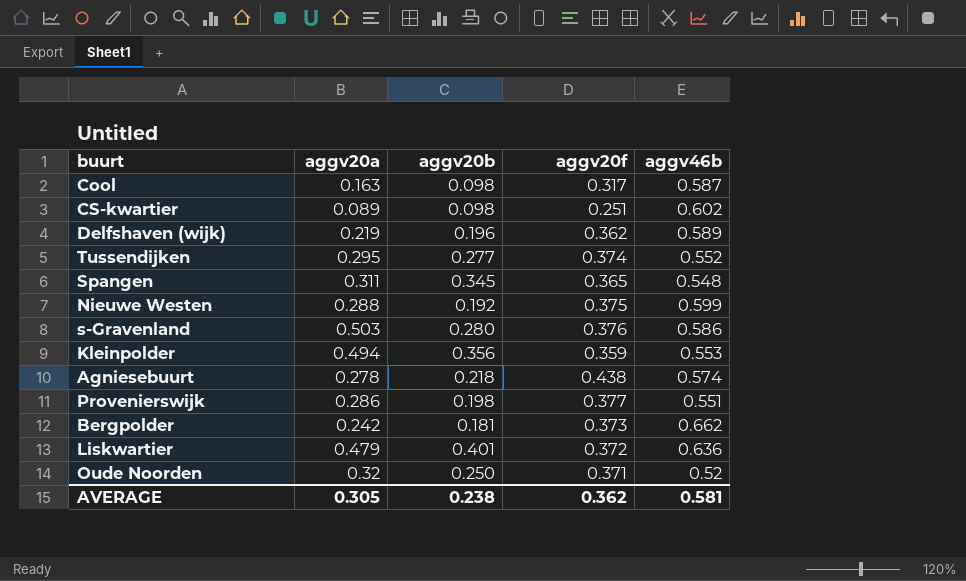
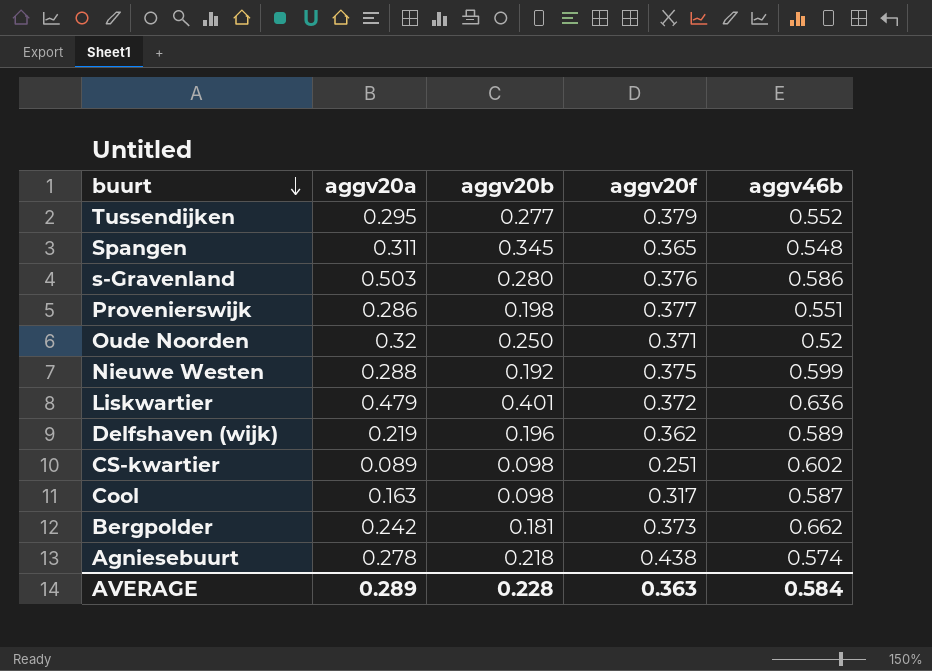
row order: none -> buurt descending
row Kleinpolder: 0.494 | 0.356 | 0.359 | 0.553 -> none
Tussendijken | aggv20f: 0.374 -> 0.379
AVERAGE | aggv20a: 0.305 -> 0.289
AVERAGE | aggv20b: 0.238 -> 0.228
AVERAGE | aggv20f: 0.362 -> 0.363
AVERAGE | aggv46b: 0.581 -> 0.584

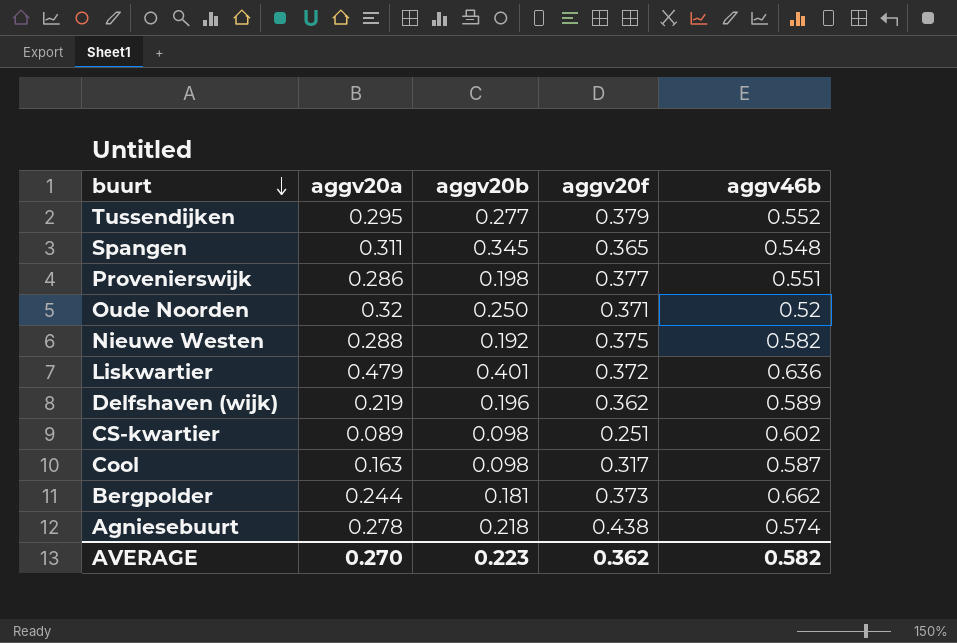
row s-Gravenland: 0.503 | 0.280 | 0.376 | 0.586 -> none
Nieuwe Westen | aggv46b: 0.599 -> 0.582
Bergpolder | aggv20a: 0.242 -> 0.244
AVERAGE | aggv20a: 0.289 -> 0.270
AVERAGE | aggv20b: 0.228 -> 0.223
AVERAGE | aggv20f: 0.363 -> 0.362
AVERAGE | aggv46b: 0.584 -> 0.582

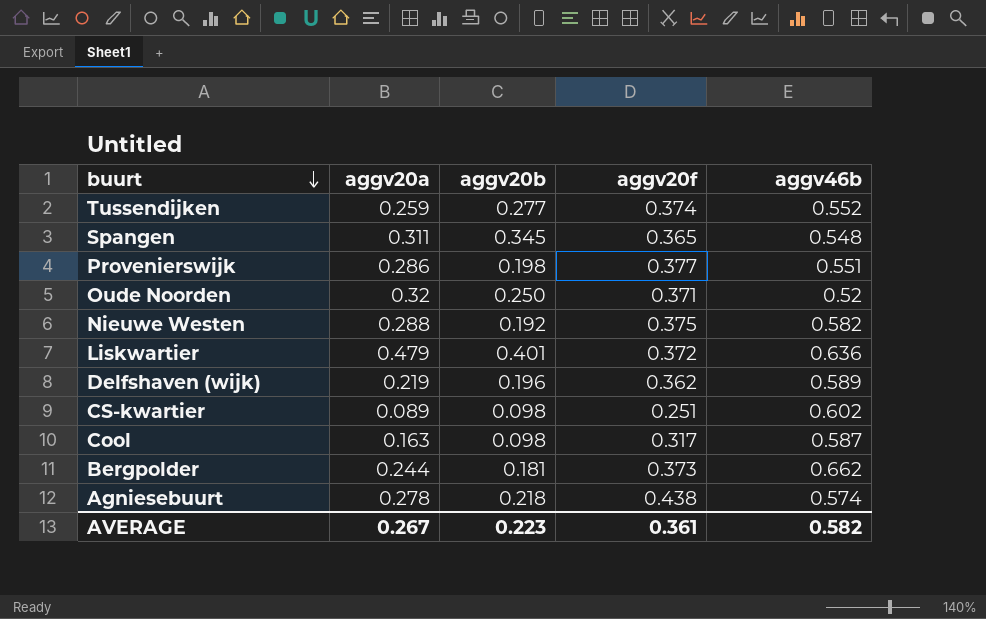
Tussendijken | aggv20a: 0.295 -> 0.259
Tussendijken | aggv20f: 0.379 -> 0.374
AVERAGE | aggv20a: 0.270 -> 0.267
AVERAGE | aggv20f: 0.362 -> 0.361

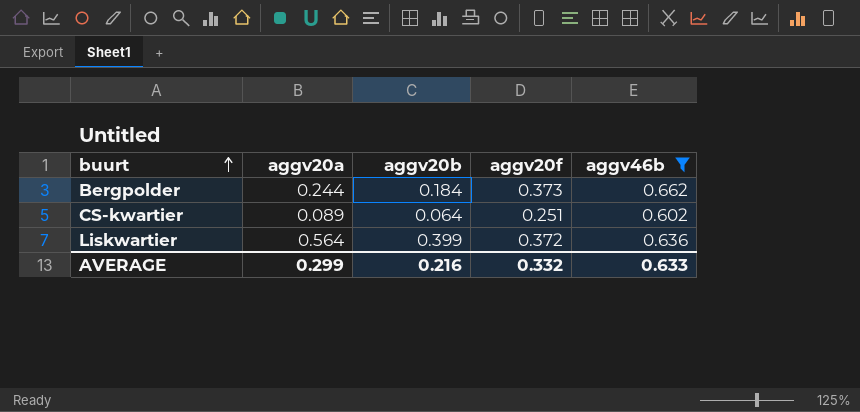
filter: none -> aggv46b >= 0.602
row order: buurt descending -> buurt ascending
Bergpolder | aggv20b: 0.181 -> 0.184
CS-kwartier | aggv20b: 0.098 -> 0.064
Liskwartier | aggv20a: 0.479 -> 0.564
Liskwartier | aggv20b: 0.401 -> 0.399
AVERAGE | aggv20a: 0.267 -> 0.299
AVERAGE | aggv20b: 0.223 -> 0.216
AVERAGE | aggv20f: 0.361 -> 0.332
AVERAGE | aggv46b: 0.582 -> 0.633

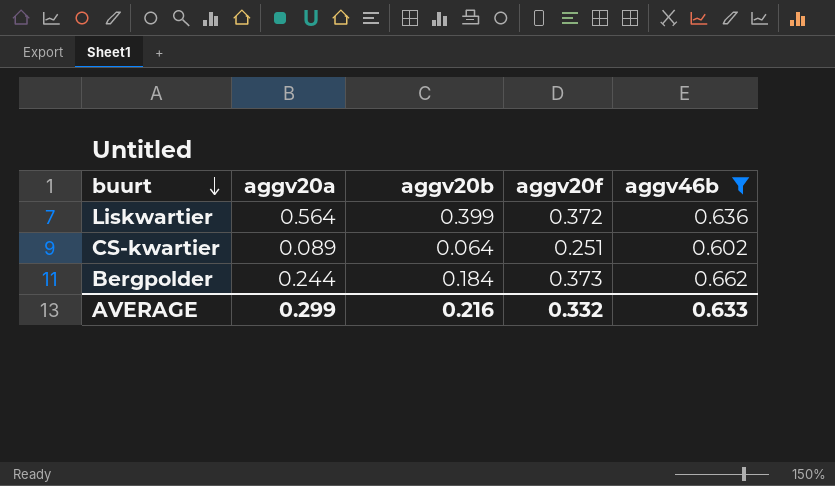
row order: buurt ascending -> buurt descending

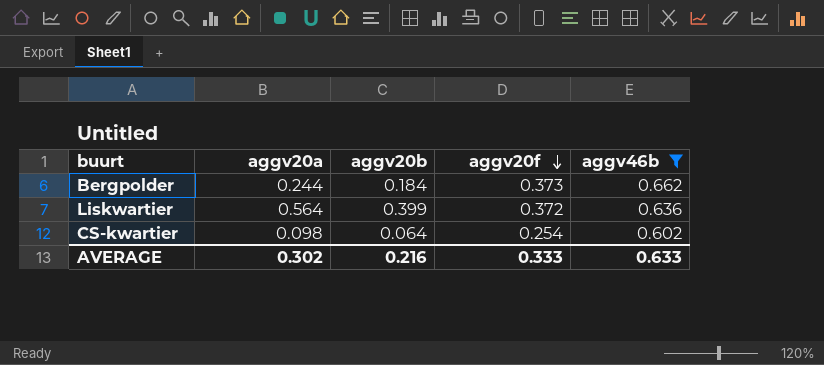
row order: buurt descending -> aggv20f descending
CS-kwartier | aggv20a: 0.089 -> 0.098
CS-kwartier | aggv20f: 0.251 -> 0.254
AVERAGE | aggv20a: 0.299 -> 0.302
AVERAGE | aggv20f: 0.332 -> 0.333

